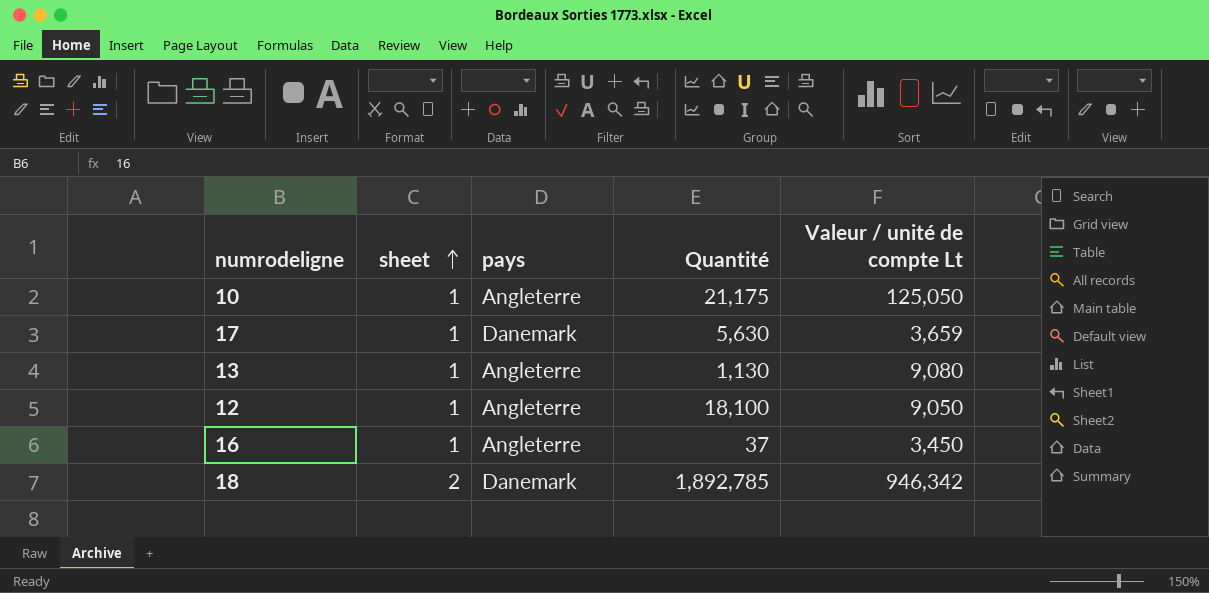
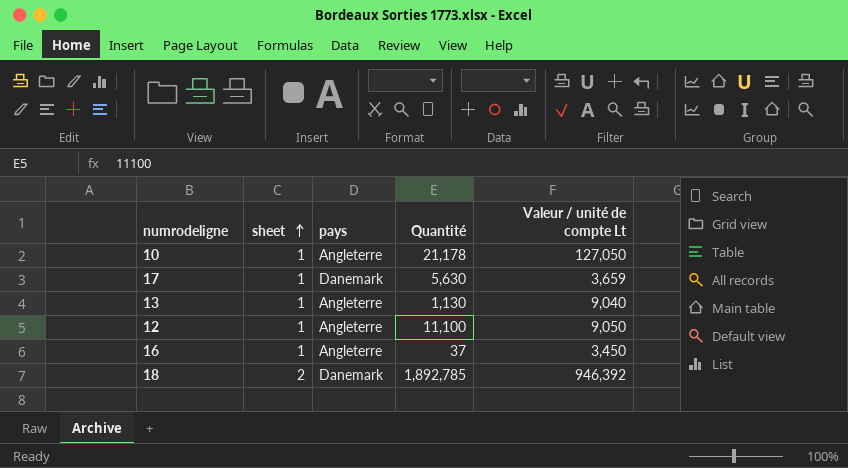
10 | Quantité: 21,175 -> 21,178
10 | Valeur / unité de compte Lt: 125,050 -> 127,050
13 | Valeur / unité de compte Lt: 9,080 -> 9,040
12 | Quantité: 18,100 -> 11,100
18 | Valeur / unité de compte Lt: 946,342 -> 946,392

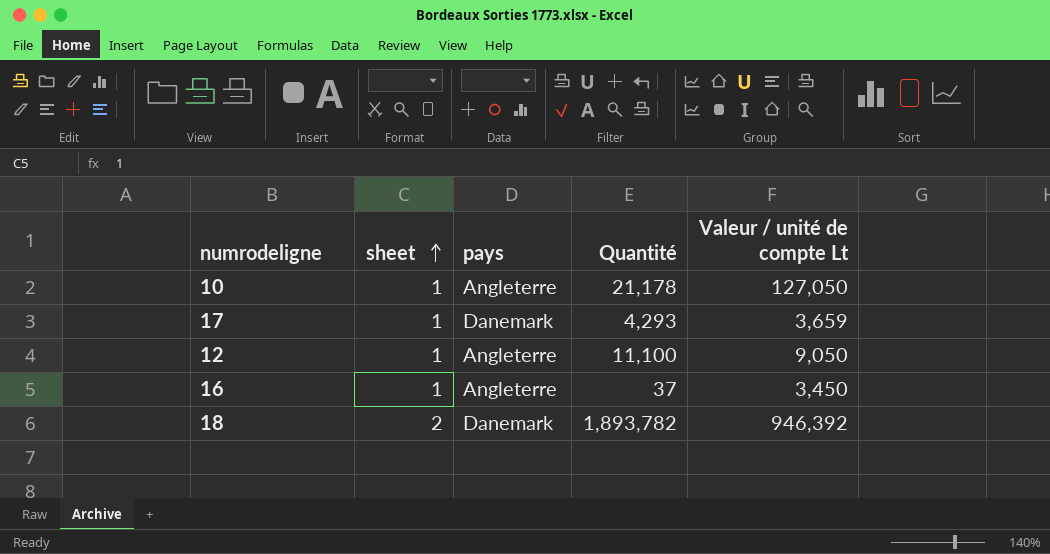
row 13: 1 | Angleterre | 1,130 | 9,040 -> none
17 | Quantité: 5,630 -> 4,293
18 | Quantité: 1,892,785 -> 1,893,782

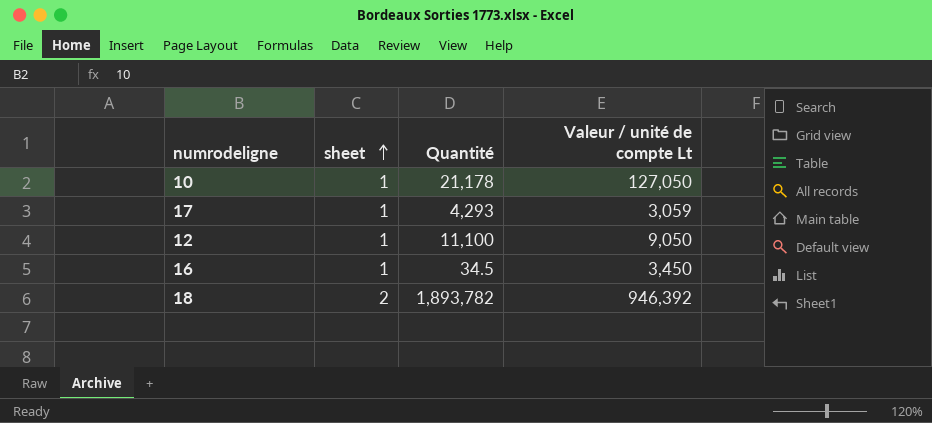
column pays | position: 3 -> none
17 | Valeur / unité de compte Lt: 3,659 -> 3,059
16 | Quantité: 37 -> 34.5

